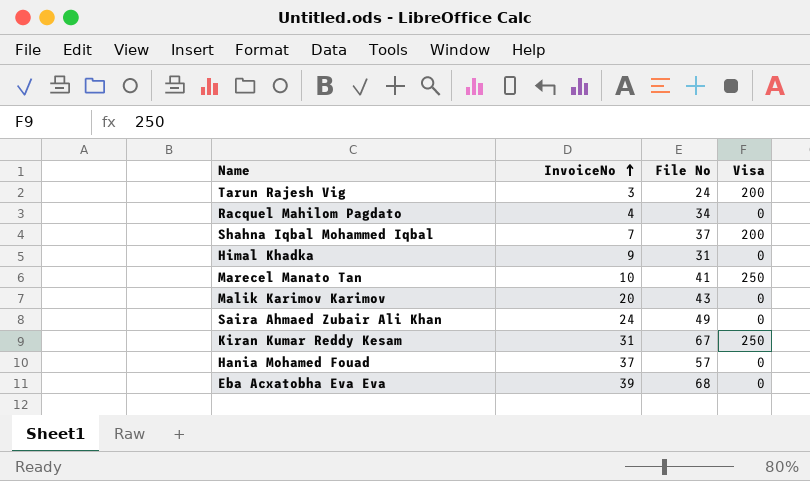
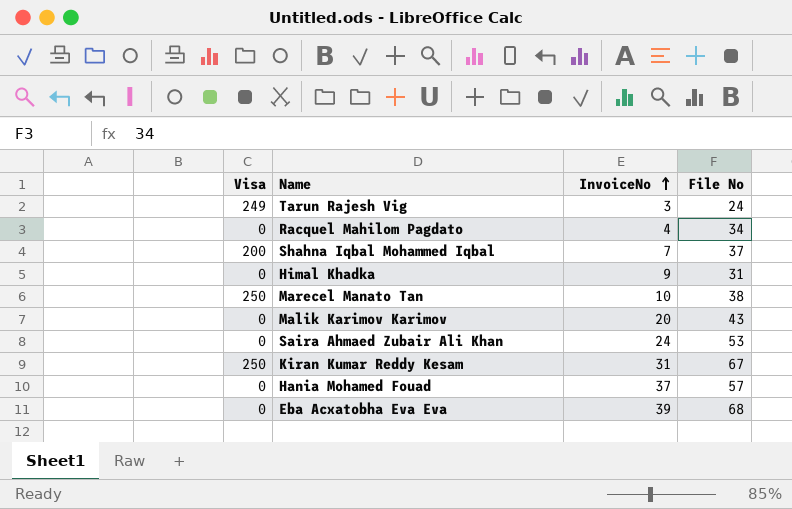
column Visa | position: 4 -> 1
Tarun Rajesh Vig | Visa: 200 -> 249
Marecel Manato Tan | File No: 41 -> 38
Saira Ahmaed Zubair Ali Khan | File No: 49 -> 53

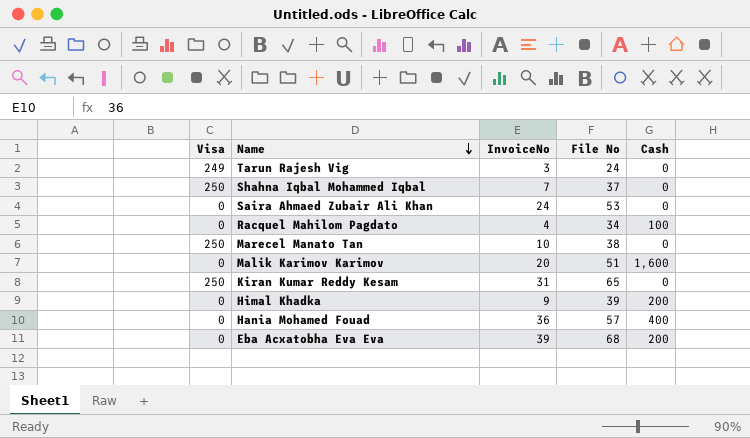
row order: InvoiceNo ascending -> Name descending
column Cash | position: none -> 5
Shahna Iqbal Mohammed Iqbal | Visa: 200 -> 250
Malik Karimov Karimov | File No: 43 -> 51
Kiran Kumar Reddy Kesam | File No: 67 -> 65
Himal Khadka | File No: 31 -> 39
Hania Mohamed Fouad | InvoiceNo: 37 -> 36

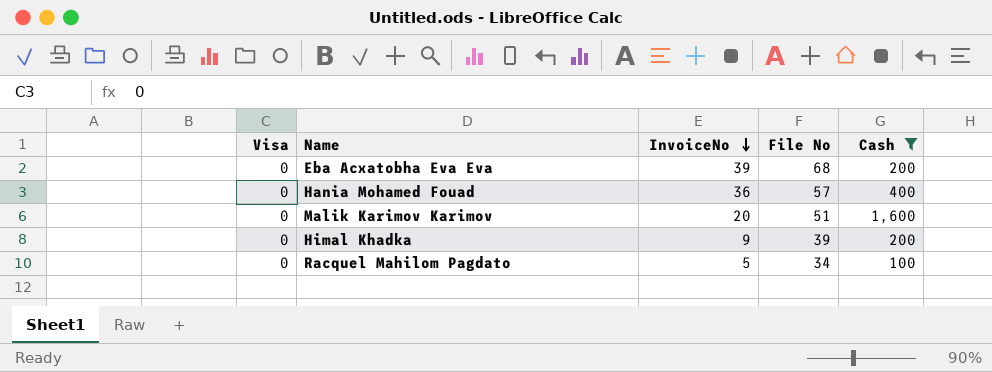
filter: none -> Cash != 0
row order: Name descending -> InvoiceNo descending
Racquel Mahilom Pagdato | InvoiceNo: 4 -> 5

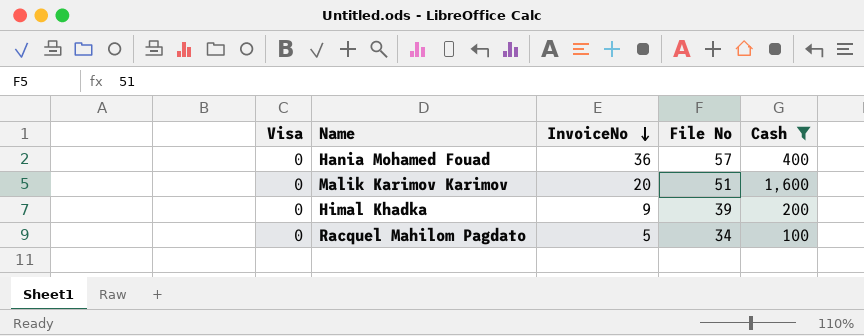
row Eba Acxatobha Eva Eva: 0 | 39 | 68 | 200 -> none

